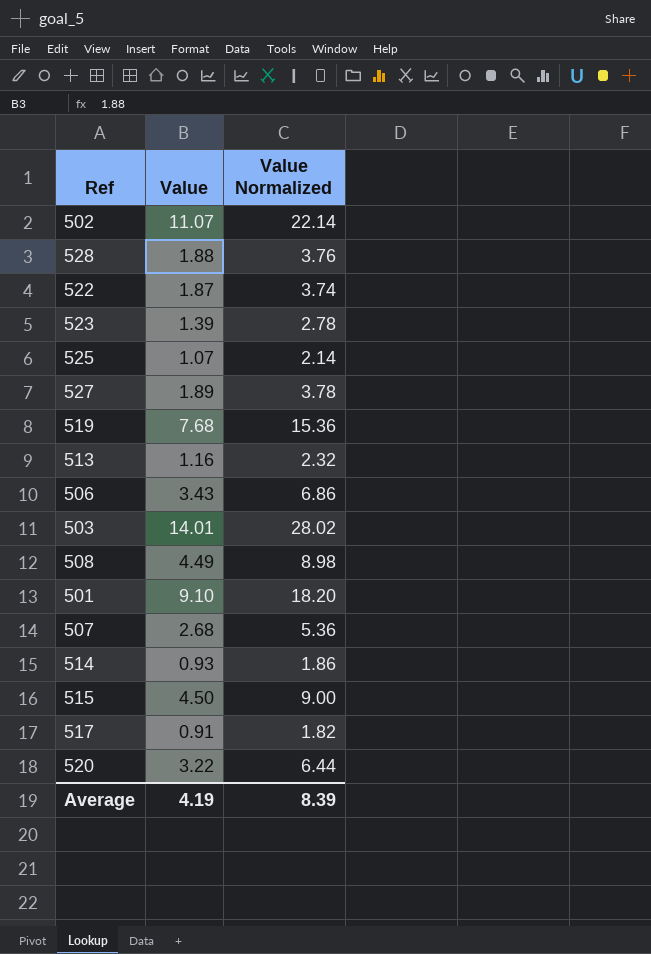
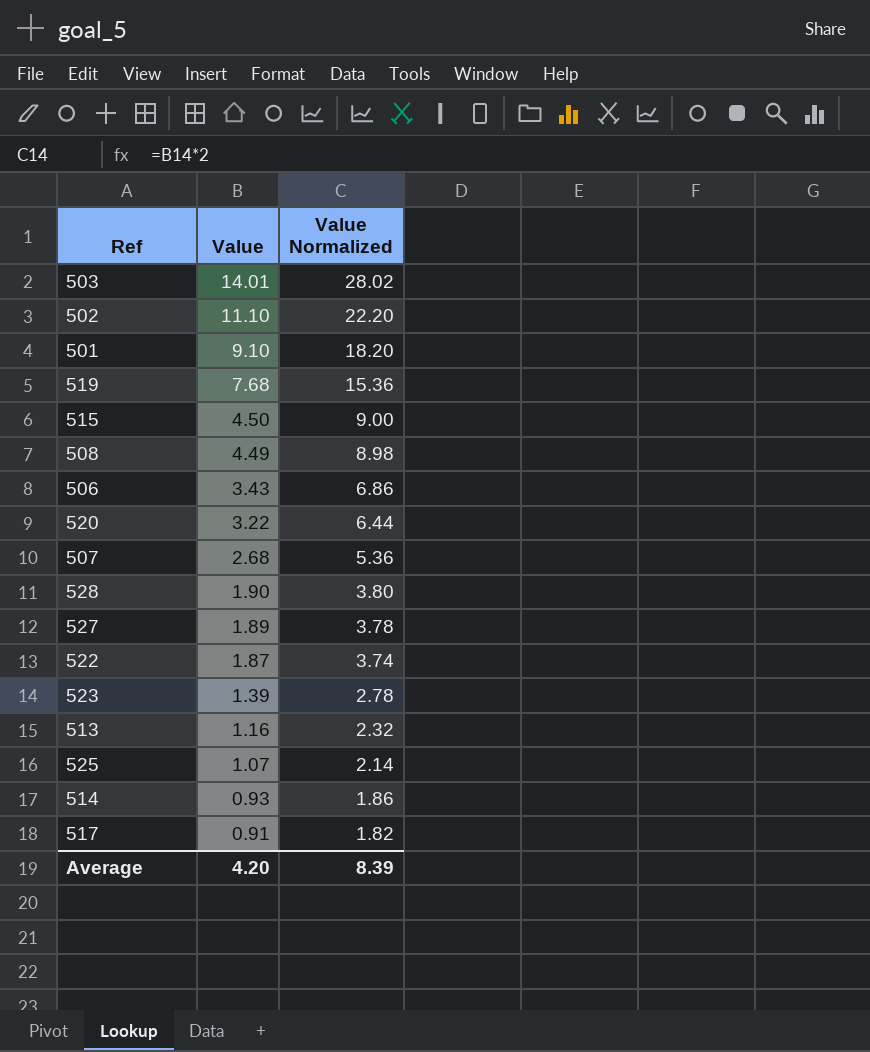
row order: none -> Value descending
502 | Value: 11.07 -> 11.10
502 | Value Normalized: 22.14 -> 22.20
528 | Value: 1.88 -> 1.90
528 | Value Normalized: 3.76 -> 3.80
Average | Value: 4.19 -> 4.20

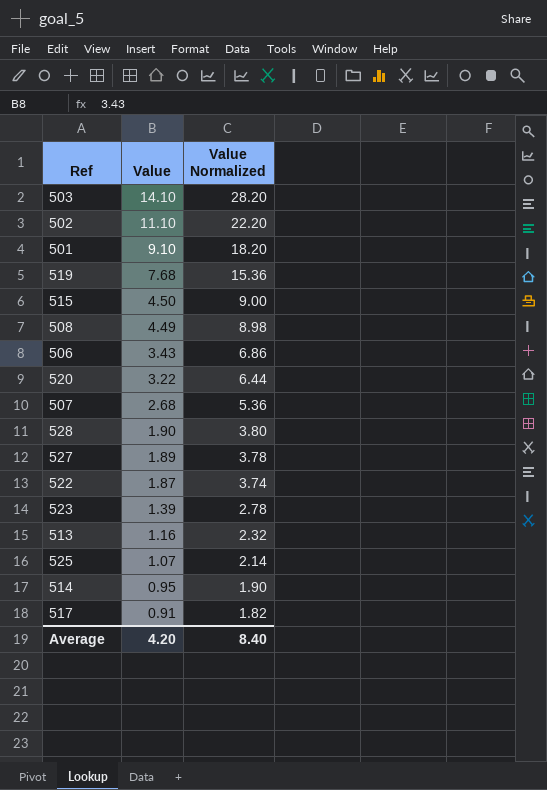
503 | Value: 14.01 -> 14.10
503 | Value Normalized: 28.02 -> 28.20
514 | Value: 0.93 -> 0.95
514 | Value Normalized: 1.86 -> 1.90
Average | Value Normalized: 8.39 -> 8.40

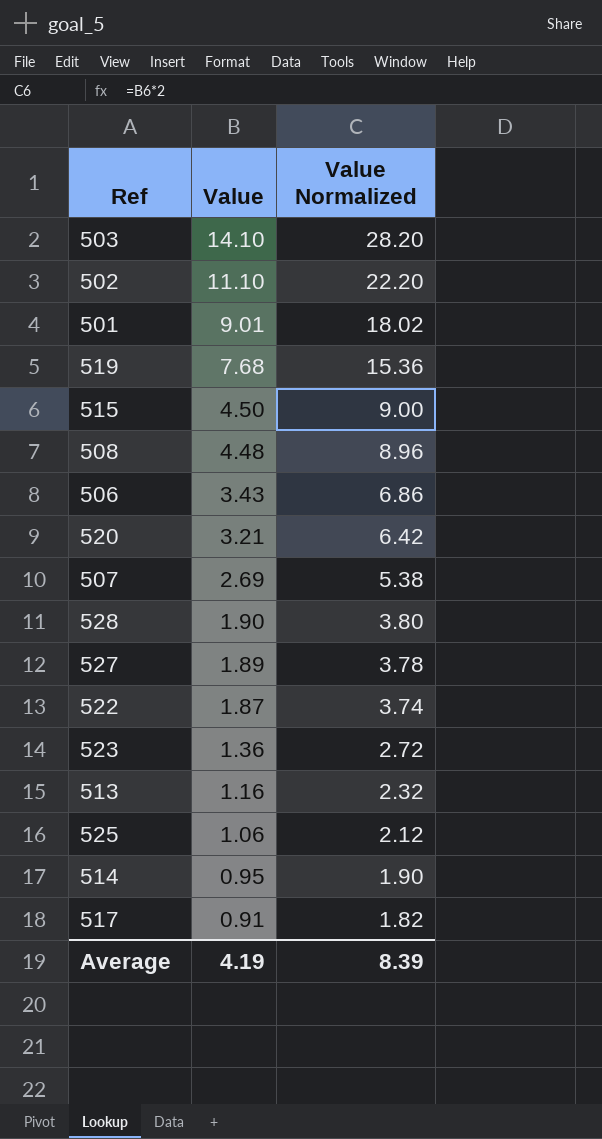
501 | Value: 9.10 -> 9.01
501 | Value Normalized: 18.20 -> 18.02
508 | Value: 4.49 -> 4.48
508 | Value Normalized: 8.98 -> 8.96
520 | Value: 3.22 -> 3.21
520 | Value Normalized: 6.44 -> 6.42
507 | Value: 2.68 -> 2.69
507 | Value Normalized: 5.36 -> 5.38
523 | Value: 1.39 -> 1.36
523 | Value Normalized: 2.78 -> 2.72
525 | Value: 1.07 -> 1.06
525 | Value Normalized: 2.14 -> 2.12
Average | Value: 4.20 -> 4.19
Average | Value Normalized: 8.40 -> 8.39

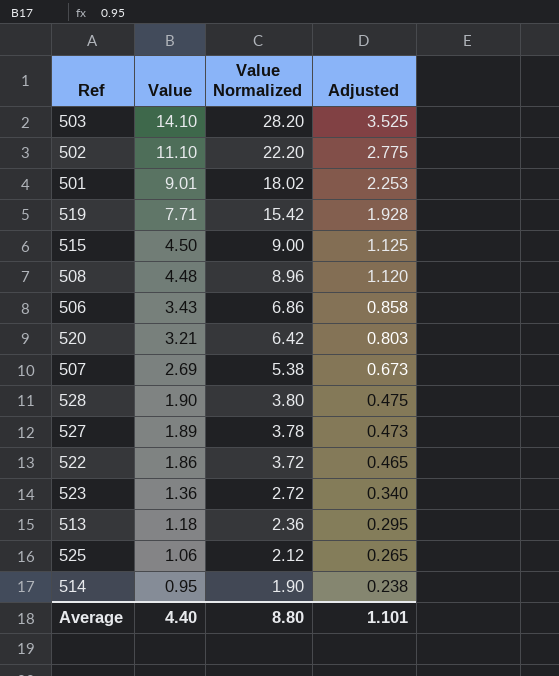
column Adjusted | formula: none -> [Value] * 0.25
row 517: 0.91 | 1.82 -> none
519 | Value: 7.68 -> 7.71
519 | Value Normalized: 15.36 -> 15.42
522 | Value: 1.87 -> 1.86
522 | Value Normalized: 3.74 -> 3.72
513 | Value: 1.16 -> 1.18
513 | Value Normalized: 2.32 -> 2.36
Average | Value: 4.19 -> 4.40
Average | Value Normalized: 8.39 -> 8.80

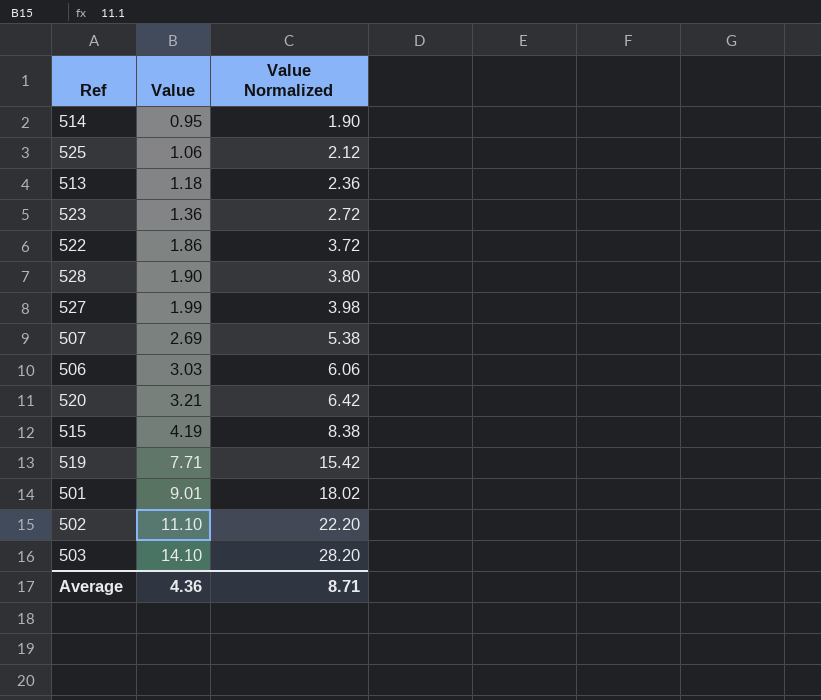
row order: Value descending -> Value ascending
column Adjusted | formula: [Value] * 0.25 -> none
row 508: 4.48 | 8.96 | 1.120 -> none
527 | Value: 1.89 -> 1.99
527 | Value Normalized: 3.78 -> 3.98
506 | Value: 3.43 -> 3.03
506 | Value Normalized: 6.86 -> 6.06
515 | Value: 4.50 -> 4.19
515 | Value Normalized: 9.00 -> 8.38
Average | Value: 4.40 -> 4.36
Average | Value Normalized: 8.80 -> 8.71

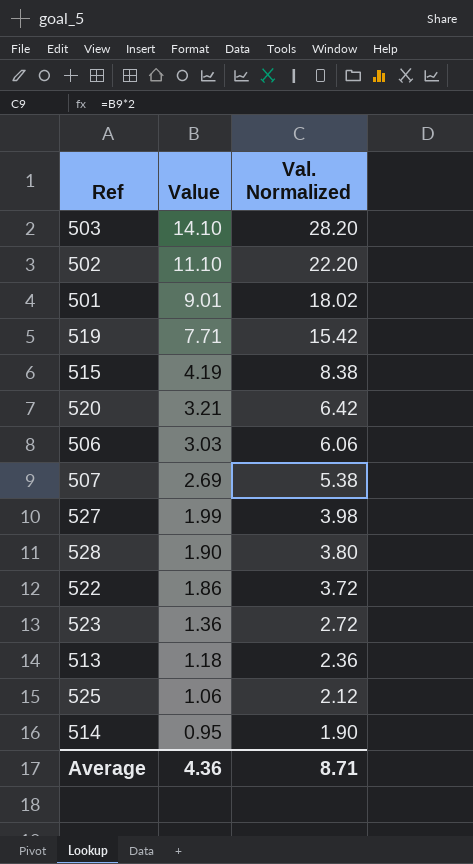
row order: Value ascending -> Value descending
column name: Value Normalized -> Val. Normalized

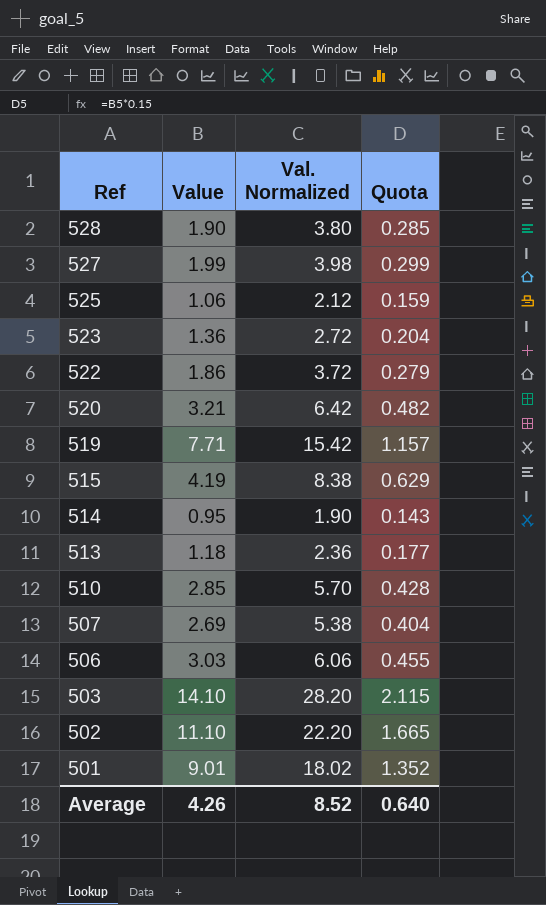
row order: Value descending -> Ref descending
column Quota | formula: none -> [Value] * 0.15
row 510: none -> 2.85 | 5.70 | 0.428
Average | Value: 4.36 -> 4.26
Average | Val. Normalized: 8.71 -> 8.52

